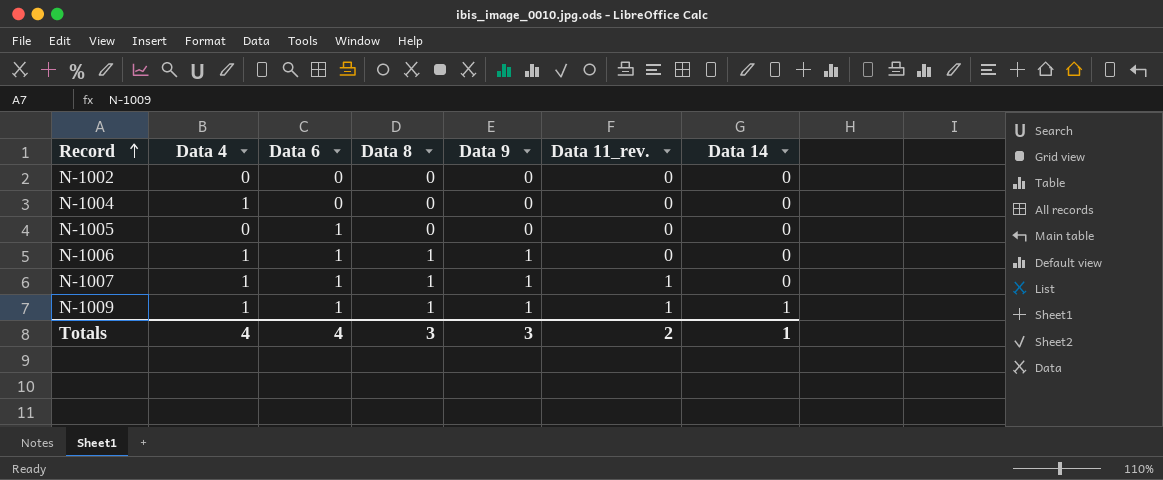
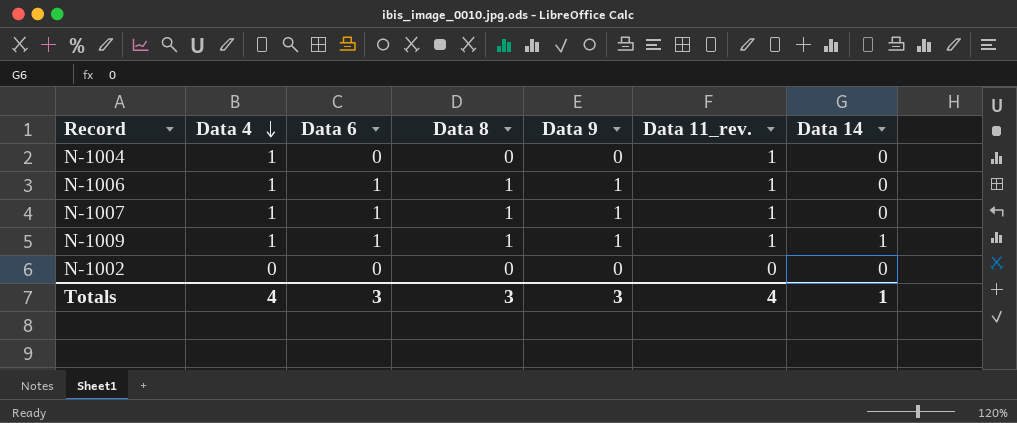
row order: Record ascending -> Data 4 descending
row N-1005: 0 | 1 | 0 | 0 | 0 | 0 -> none
N-1004 | Data 11_rev.: 0 -> 1
N-1006 | Data 11_rev.: 0 -> 1
Totals | Data 6: 4 -> 3
Totals | Data 11_rev.: 2 -> 4

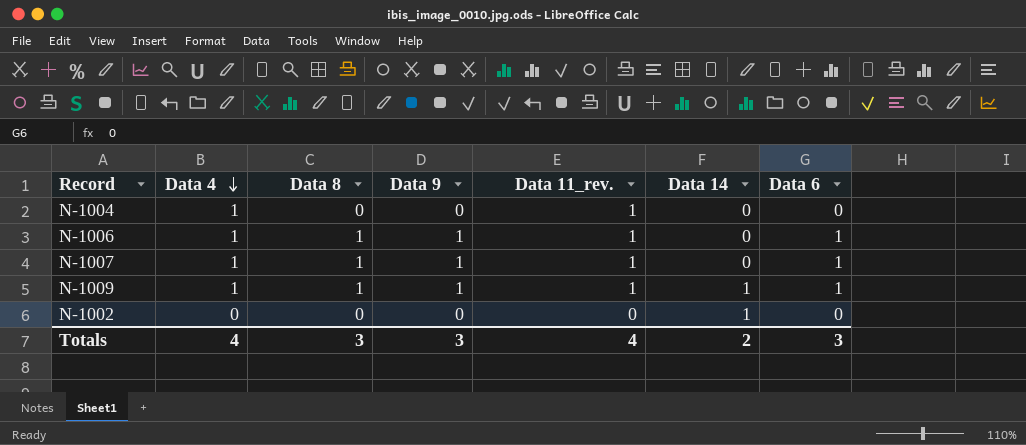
column Data 6 | position: 3 -> 7
N-1002 | Data 14: 0 -> 1
Totals | Data 14: 1 -> 2

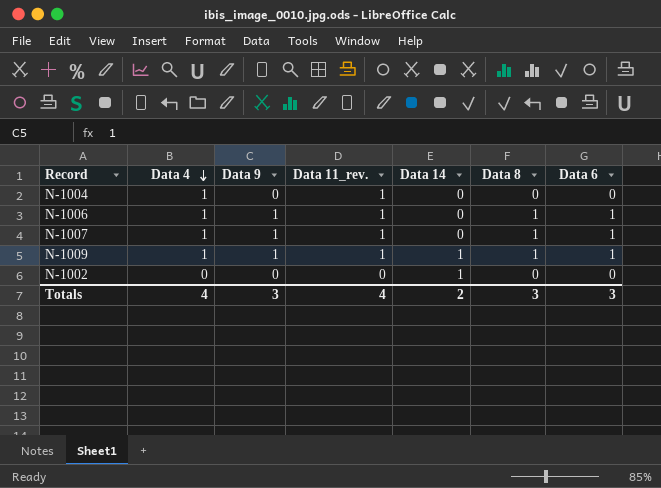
column Data 8 | position: 3 -> 6

